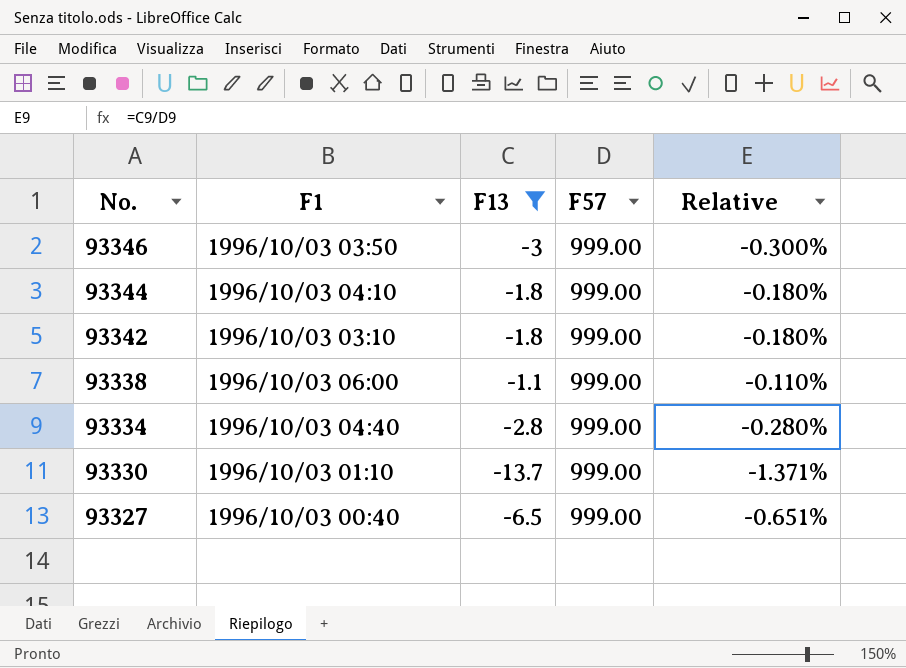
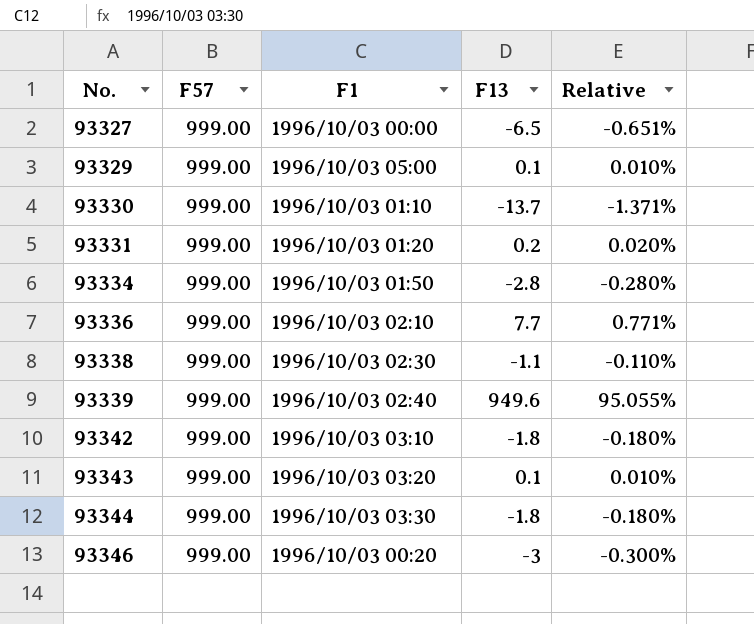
filter: F13 <= -1.1 -> none
row order: No. descending -> No. ascending
column F57 | position: 4 -> 2
93327 | F1: 1996/10/03 00:40 -> 1996/10/03 00:00
93334 | F1: 1996/10/03 04:40 -> 1996/10/03 01:50
93338 | F1: 1996/10/03 06:00 -> 1996/10/03 02:30
93344 | F1: 1996/10/03 04:10 -> 1996/10/03 03:30
93346 | F1: 1996/10/03 03:50 -> 1996/10/03 00:20

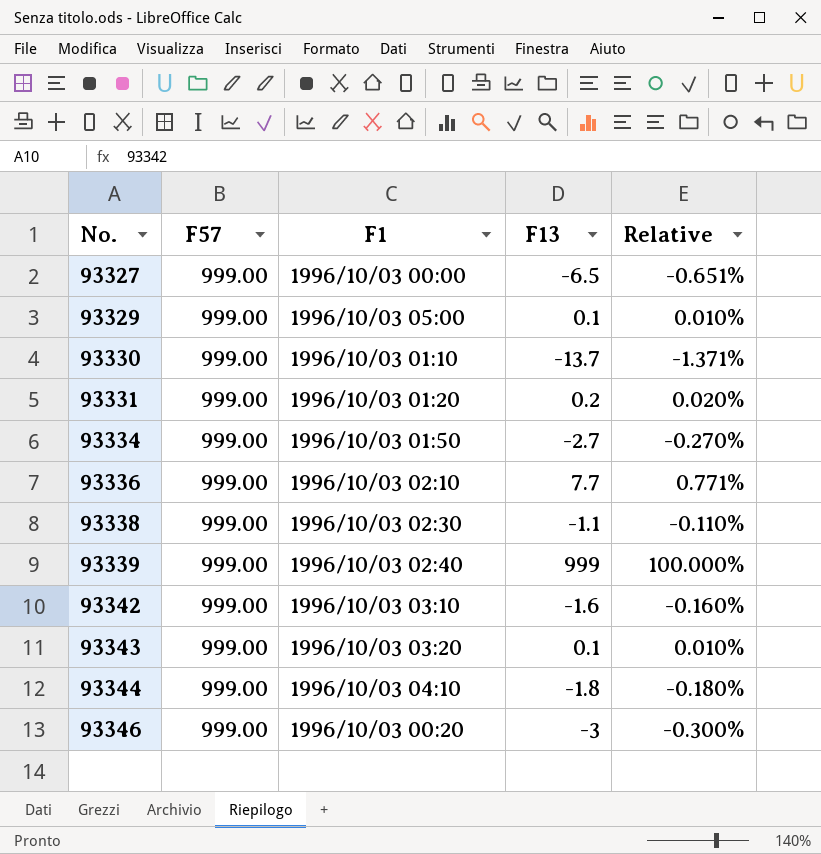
93334 | F13: -2.8 -> -2.7
93334 | Relative: -0.280% -> -0.270%
93339 | F13: 949.6 -> 999
93339 | Relative: 95.055% -> 100.000%
93342 | F13: -1.8 -> -1.6
93342 | Relative: -0.180% -> -0.160%
93344 | F1: 1996/10/03 03:30 -> 1996/10/03 04:10

